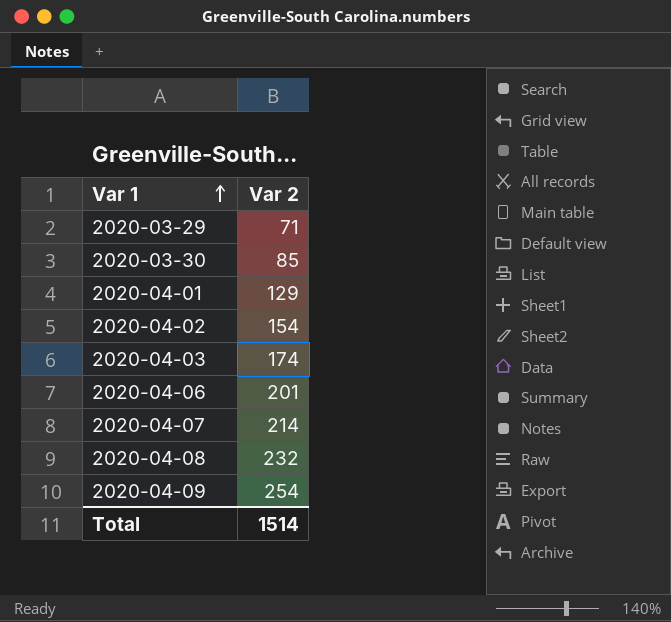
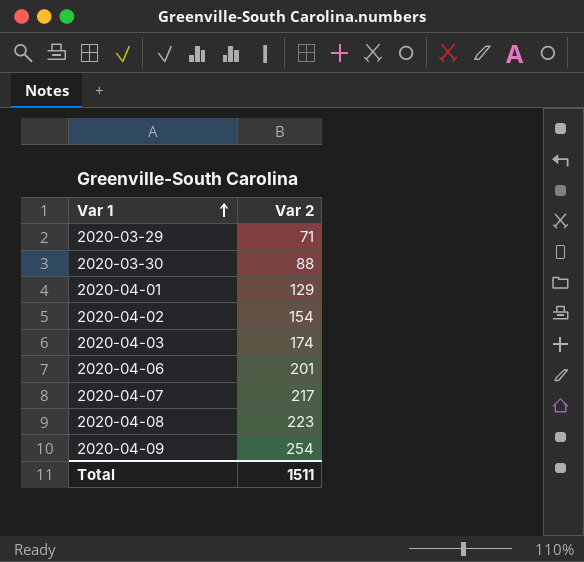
2020-03-30 | Var 2: 85 -> 88
2020-04-07 | Var 2: 214 -> 217
2020-04-08 | Var 2: 232 -> 223
Total | Var 2: 1514 -> 1511

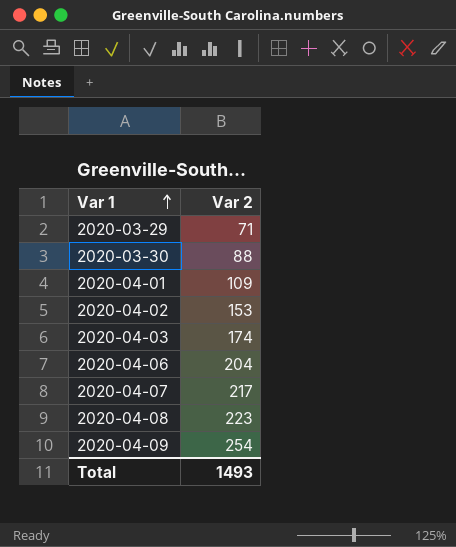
2020-04-01 | Var 2: 129 -> 109
2020-04-02 | Var 2: 154 -> 153
2020-04-06 | Var 2: 201 -> 204
Total | Var 2: 1511 -> 1493

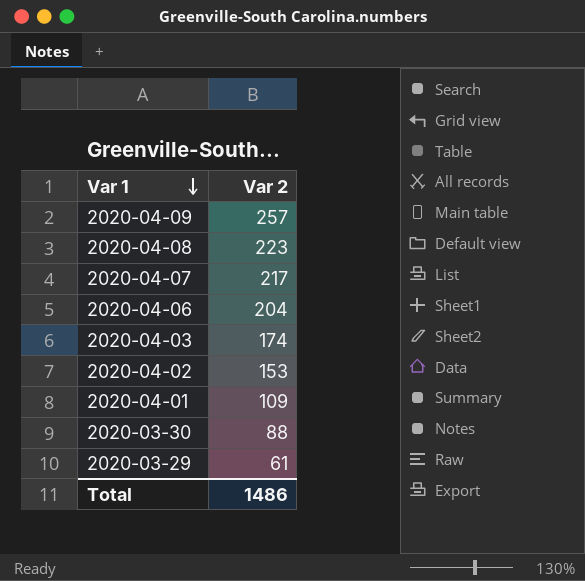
row order: Var 1 ascending -> Var 1 descending
2020-04-09 | Var 2: 254 -> 257
2020-03-29 | Var 2: 71 -> 61
Total | Var 2: 1493 -> 1486

